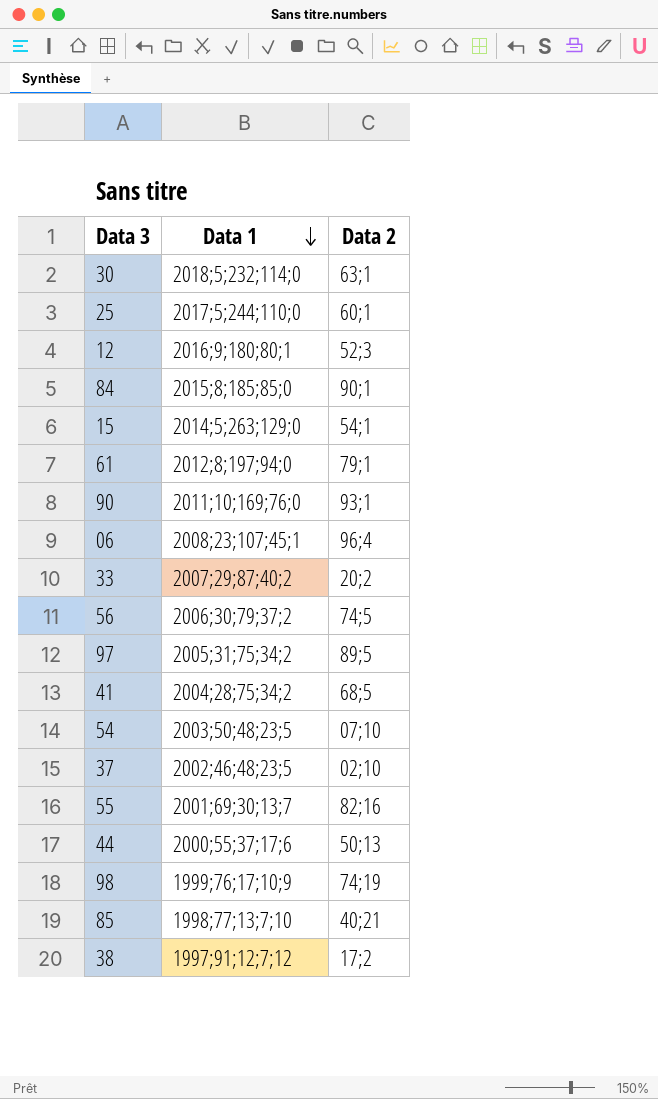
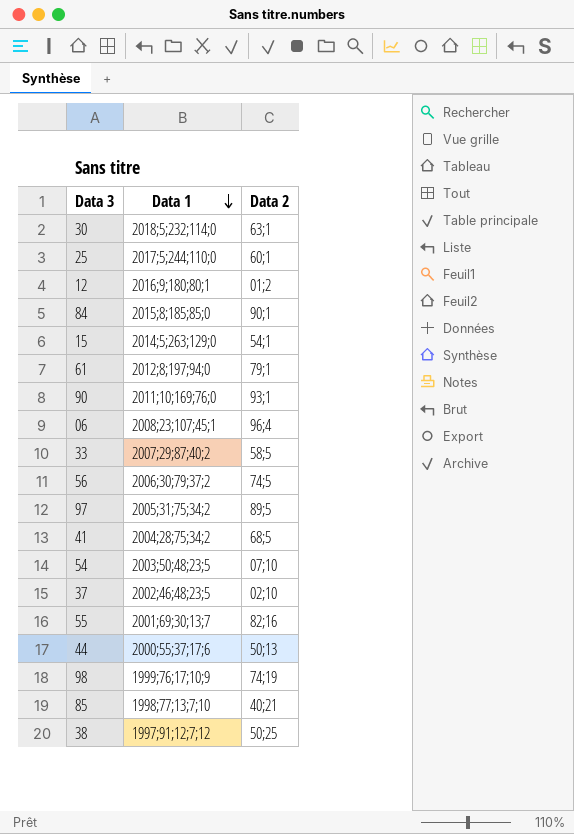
12 | Data 2: 52;3 -> 01;2
33 | Data 2: 20;2 -> 58;5
38 | Data 2: 17;2 -> 50;25

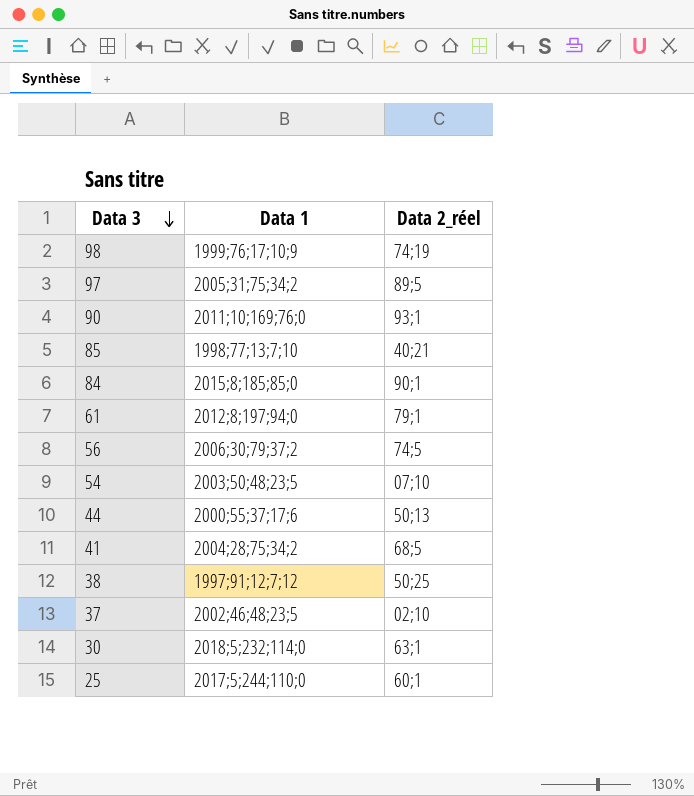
row order: Data 1 descending -> Data 3 descending
column name: Data 2 -> Data 2_réel
row 12: 2016;9;180;80;1 | 01;2 -> none
row 15: 2014;5;263;129;0 | 54;1 -> none
row 06: 2008;23;107;45;1 | 96;4 -> none
row 33: 2007;29;87;40;2 | 58;5 -> none
row 55: 2001;69;30;13;7 | 82;16 -> none

